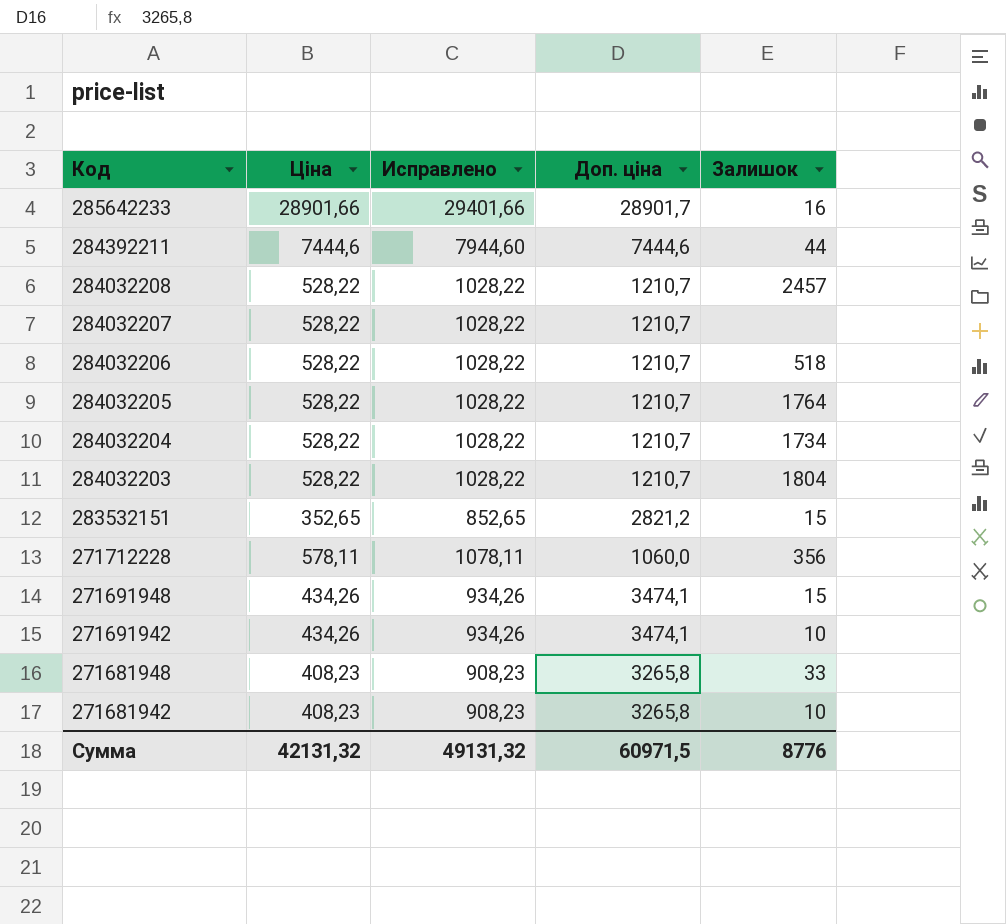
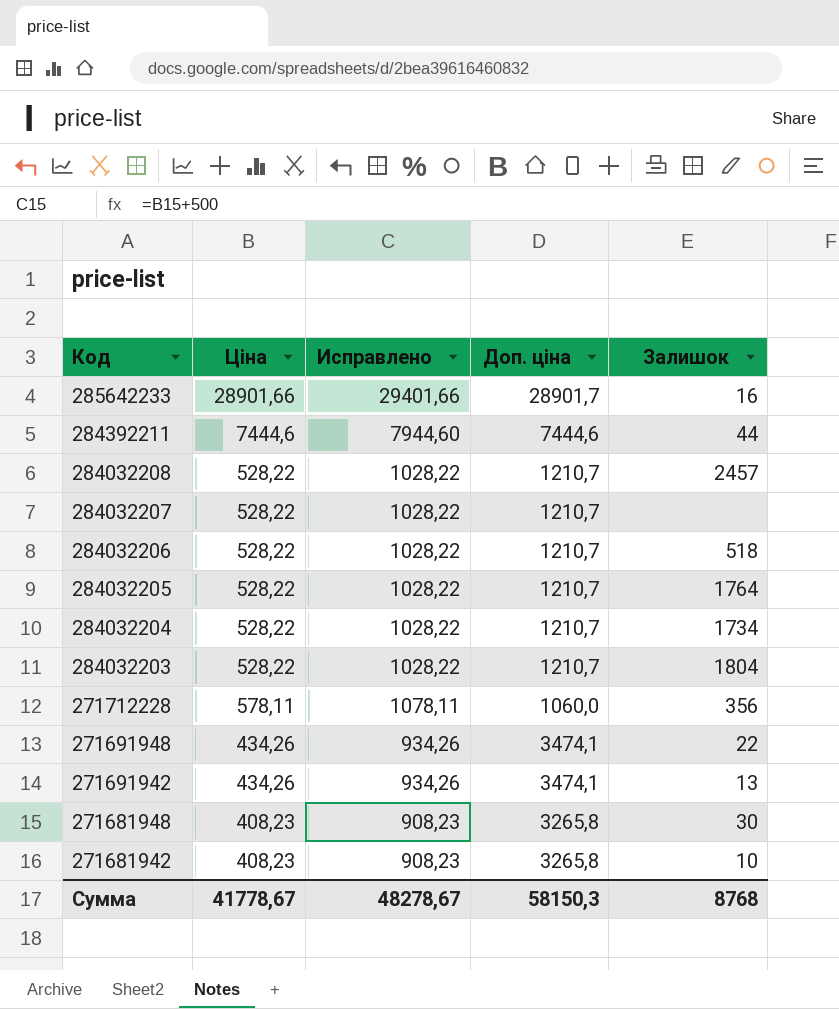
row 283532151: 352,65 | 852,65 | 2821,2 | 15 -> none
271691948 | Залишок: 15 -> 22
271691942 | Залишок: 10 -> 13
271681948 | Залишок: 33 -> 30
Сумма | Ціна: 42131,32 -> 41778,67
Сумма | Исправлено: 49131,32 -> 48278,67
Сумма | Доп. ціна: 60971,5 -> 58150,3
Сумма | Залишок: 8776 -> 8768

